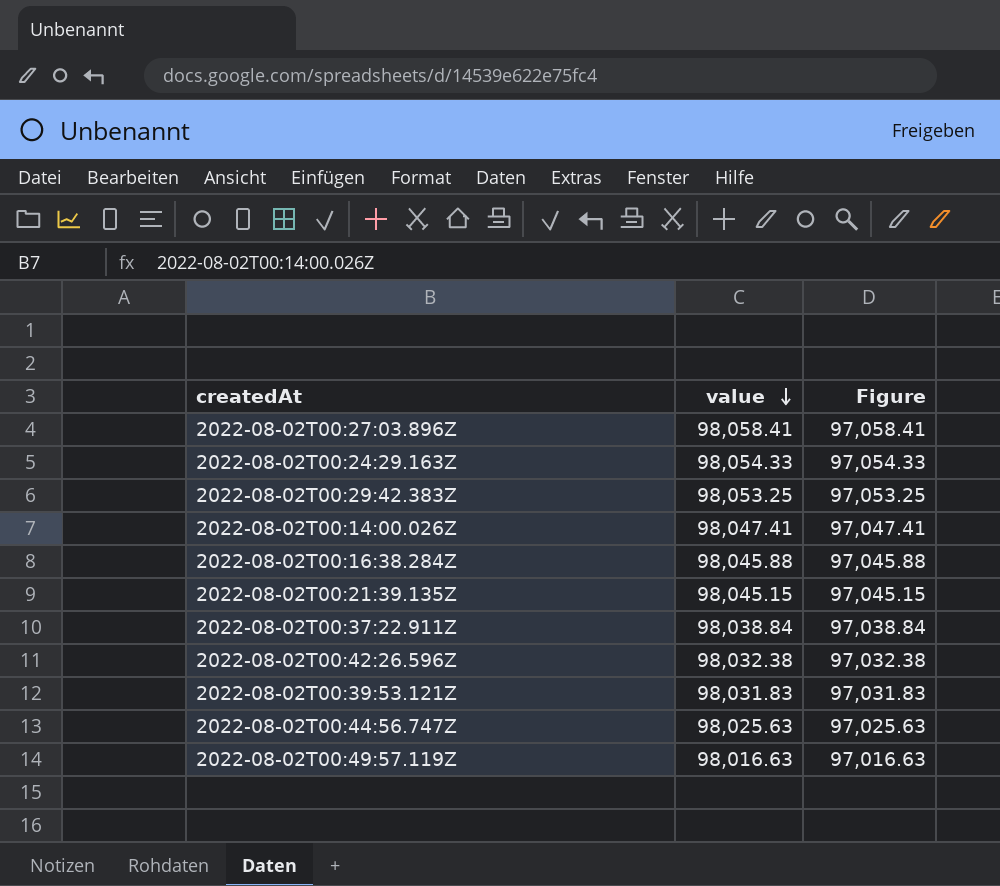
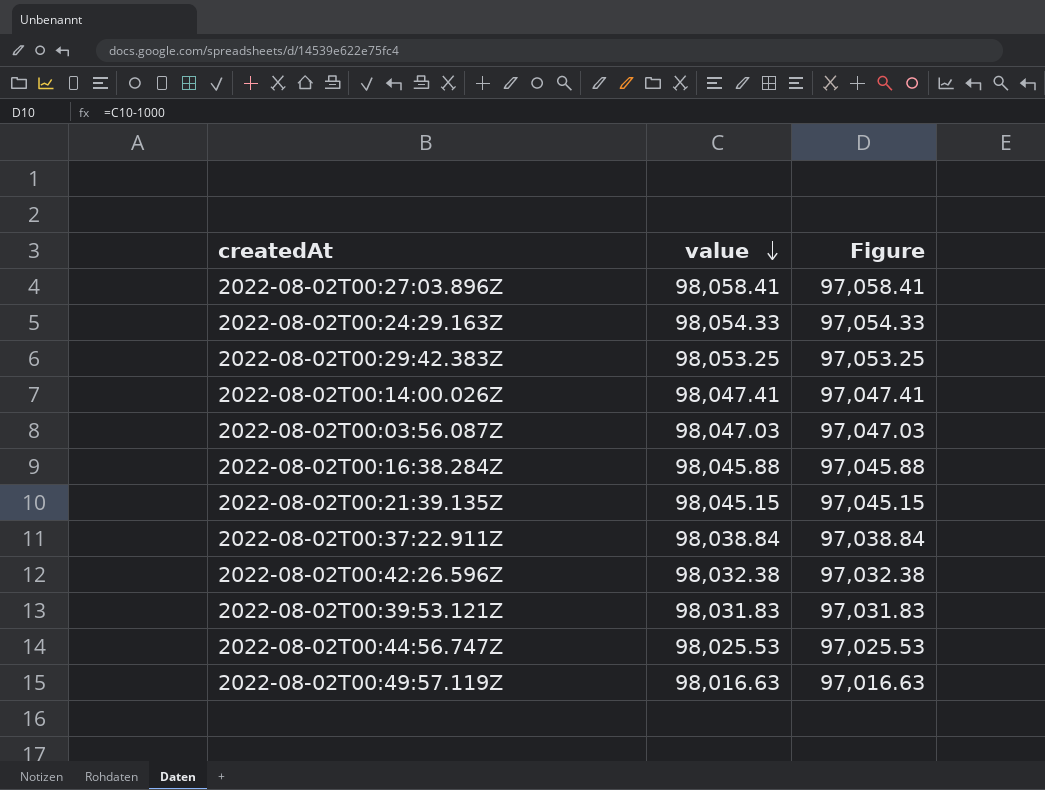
row 2022-08-02T00:03:56.087Z: none -> 98,047.03 | 97,047.03
2022-08-02T00:44:56.747Z | value: 98,025.63 -> 98,025.53
2022-08-02T00:44:56.747Z | Figure: 97,025.63 -> 97,025.53

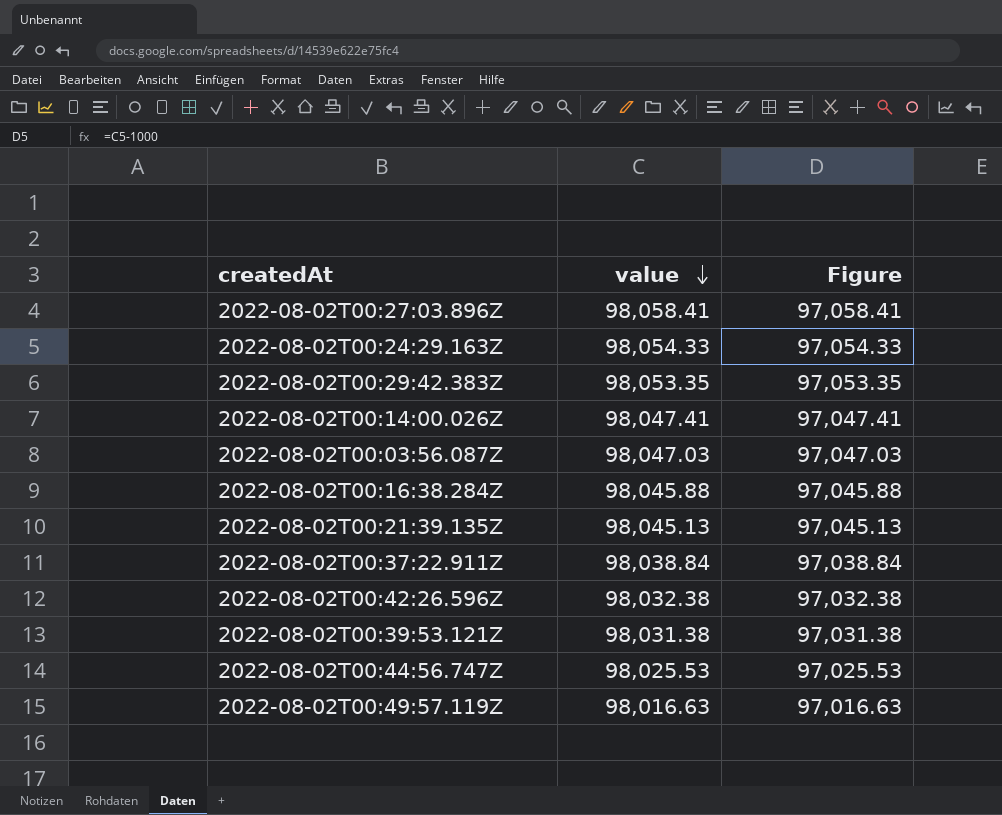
2022-08-02T00:29:42.383Z | value: 98,053.25 -> 98,053.35
2022-08-02T00:29:42.383Z | Figure: 97,053.25 -> 97,053.35
2022-08-02T00:21:39.135Z | value: 98,045.15 -> 98,045.13
2022-08-02T00:21:39.135Z | Figure: 97,045.15 -> 97,045.13
2022-08-02T00:39:53.121Z | value: 98,031.83 -> 98,031.38
2022-08-02T00:39:53.121Z | Figure: 97,031.83 -> 97,031.38

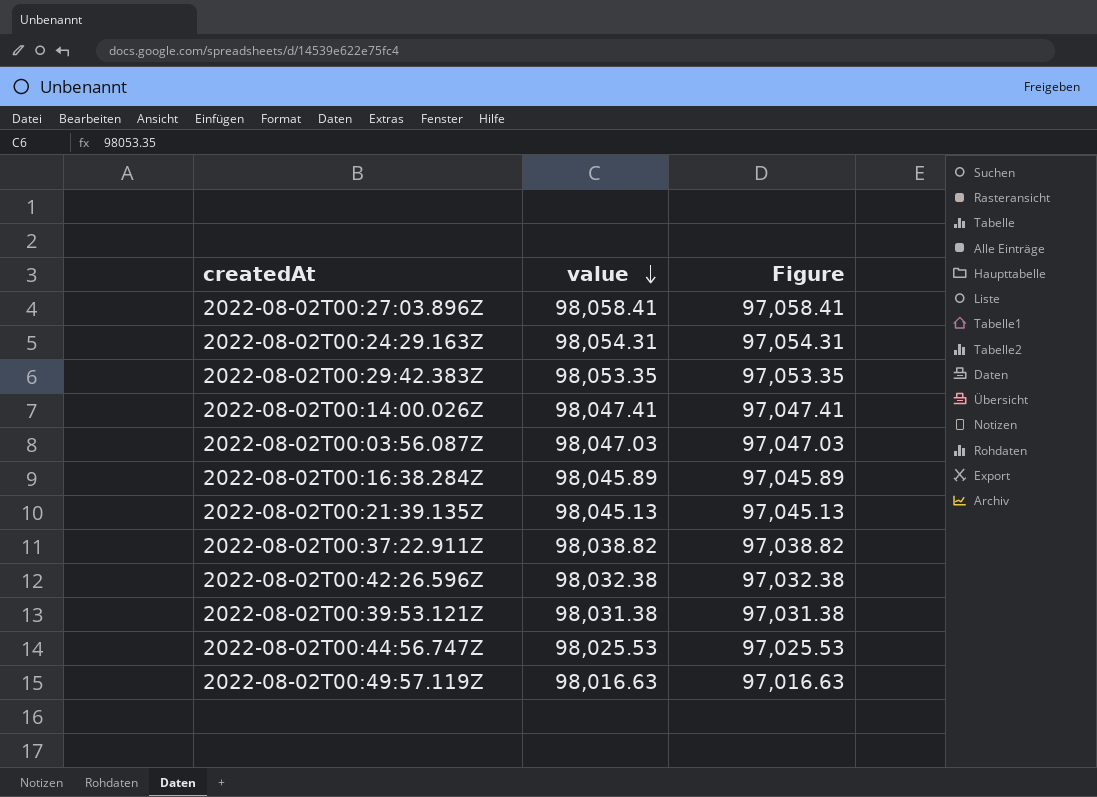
2022-08-02T00:24:29.163Z | value: 98,054.33 -> 98,054.31
2022-08-02T00:24:29.163Z | Figure: 97,054.33 -> 97,054.31
2022-08-02T00:16:38.284Z | value: 98,045.88 -> 98,045.89
2022-08-02T00:16:38.284Z | Figure: 97,045.88 -> 97,045.89
2022-08-02T00:37:22.911Z | value: 98,038.84 -> 98,038.82
2022-08-02T00:37:22.911Z | Figure: 97,038.84 -> 97,038.82

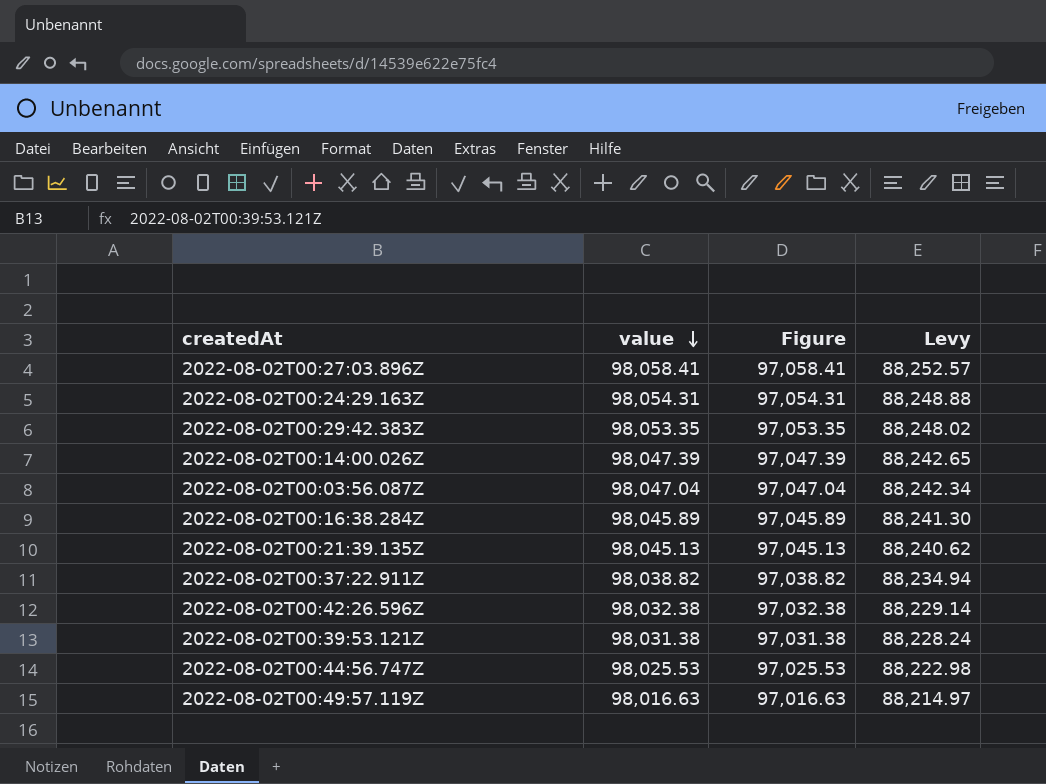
column Levy | formula: none -> [value] * 0.9
2022-08-02T00:14:00.026Z | value: 98,047.41 -> 98,047.39
2022-08-02T00:14:00.026Z | Figure: 97,047.41 -> 97,047.39
2022-08-02T00:03:56.087Z | value: 98,047.03 -> 98,047.04
2022-08-02T00:03:56.087Z | Figure: 97,047.03 -> 97,047.04

